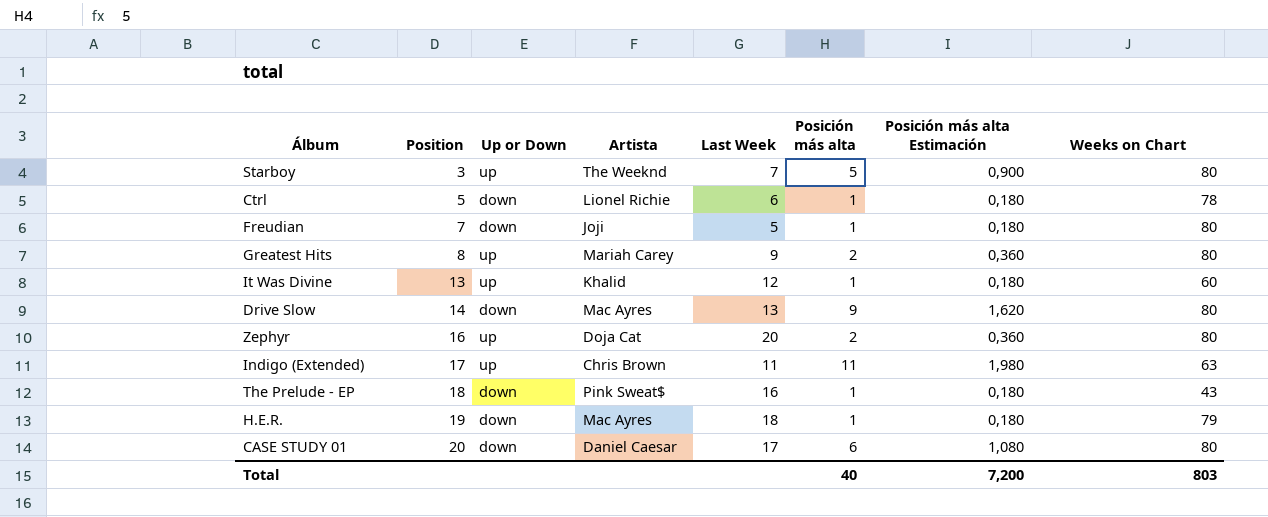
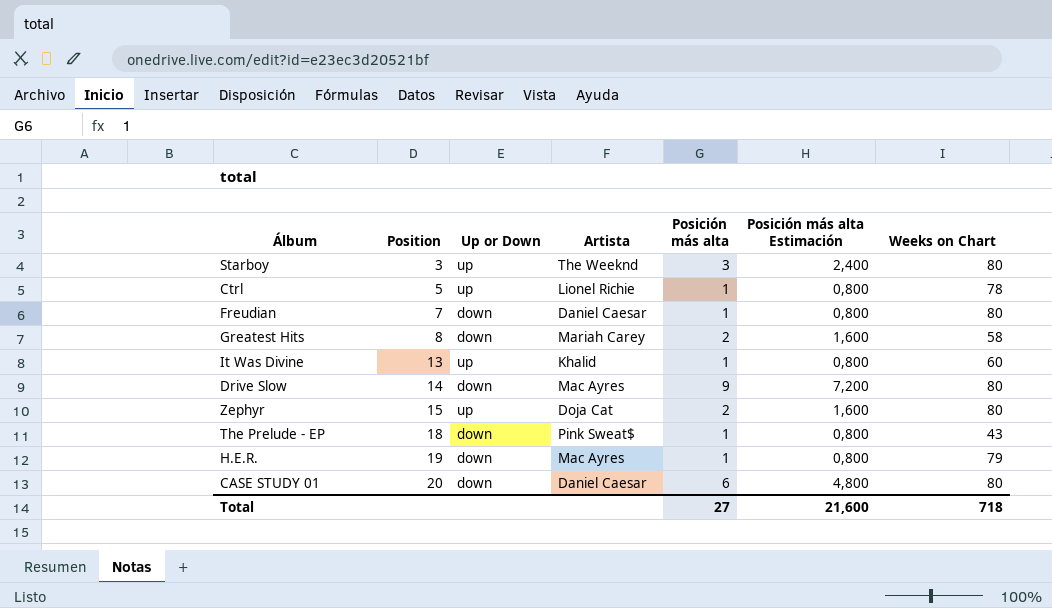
column Last Week | position: 5 -> none
column Posición más alta Estimación | formula: [Posición más alta] * 0,18 -> [Posición más alta] * 0,8
row Indigo (Extended): 17 | up | Chris Brown | 11 | 11 | 1,980 | 63 -> none
Starboy | Posición más alta: 5 -> 3
Ctrl | Up or Down: down -> up
Freudian | Artista: Joji -> Daniel Caesar
Greatest Hits | Up or Down: up -> down
Greatest Hits | Weeks on Chart: 80 -> 58
Zephyr | Position: 16 -> 15
Total | Posición más alta: 40 -> 27
Total | Posición más alta Estimación: 7,200 -> 21,600
Total | Weeks on Chart: 803 -> 718

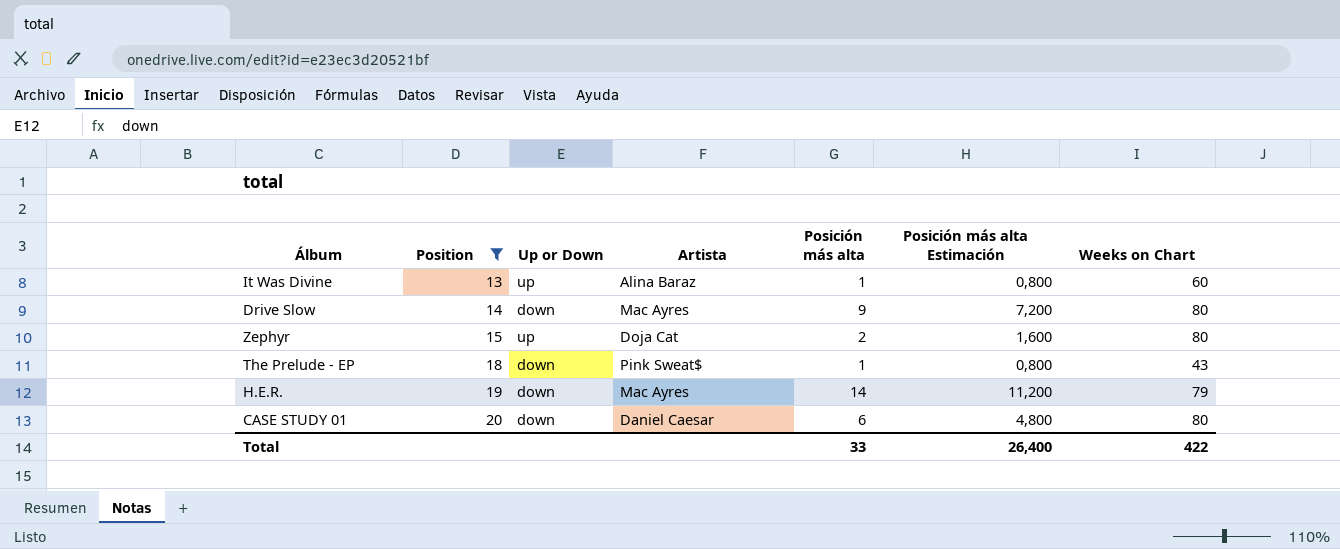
filter: none -> Position >= 13
It Was Divine | Artista: Khalid -> Alina Baraz
H.E.R. | Posición más alta: 1 -> 14
H.E.R. | Posición más alta Estimación: 0,800 -> 11,200
Total | Posición más alta: 27 -> 33
Total | Posición más alta Estimación: 21,600 -> 26,400
Total | Weeks on Chart: 718 -> 422

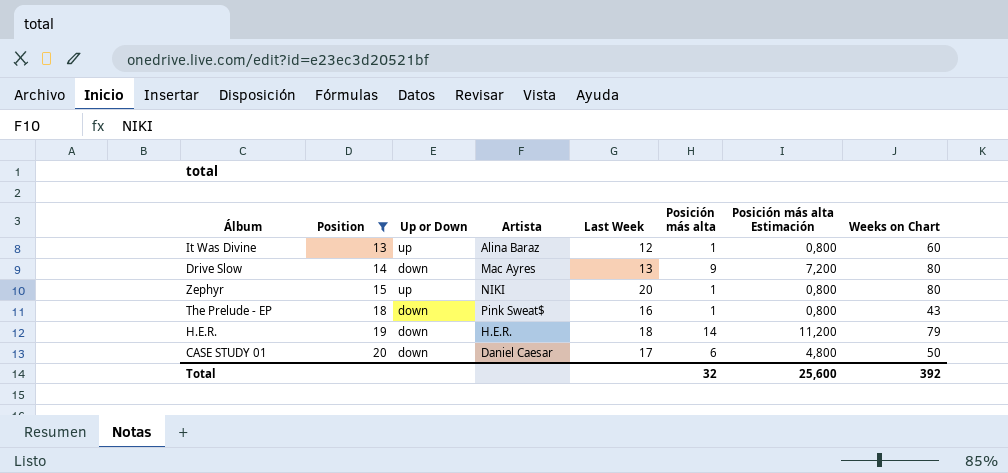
column Last Week | position: none -> 5
Zephyr | Artista: Doja Cat -> NIKI
Zephyr | Posición más alta: 2 -> 1
Zephyr | Posición más alta Estimación: 1,600 -> 0,800
H.E.R. | Artista: Mac Ayres -> H.E.R.
CASE STUDY 01 | Weeks on Chart: 80 -> 50
Total | Posición más alta: 33 -> 32
Total | Posición más alta Estimación: 26,400 -> 25,600
Total | Weeks on Chart: 422 -> 392

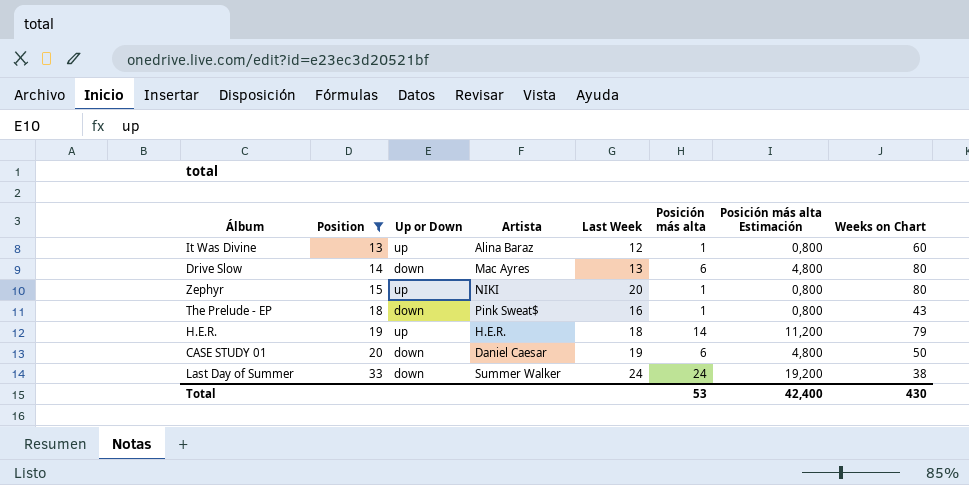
Drive Slow | Posición más alta: 9 -> 6
Drive Slow | Posición más alta Estimación: 7,200 -> 4,800
H.E.R. | Up or Down: down -> up
CASE STUDY 01 | Last Week: 17 -> 19
row Last Day of Summer: none -> 33 | down | Summer Walker | 24 | 24 | 19,200 | 38
Total | Posición más alta: 32 -> 53
Total | Posición más alta Estimación: 25,600 -> 42,400
Total | Weeks on Chart: 392 -> 430

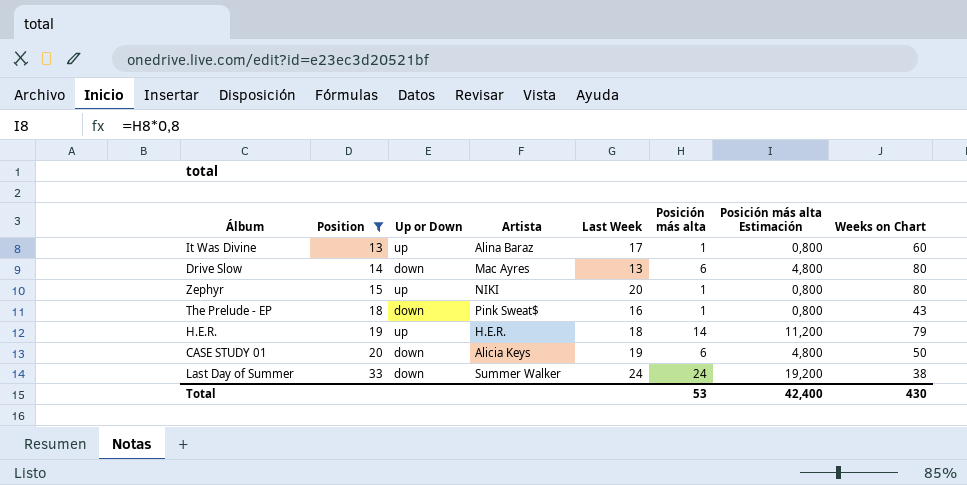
It Was Divine | Last Week: 12 -> 17
CASE STUDY 01 | Artista: Daniel Caesar -> Alicia Keys

